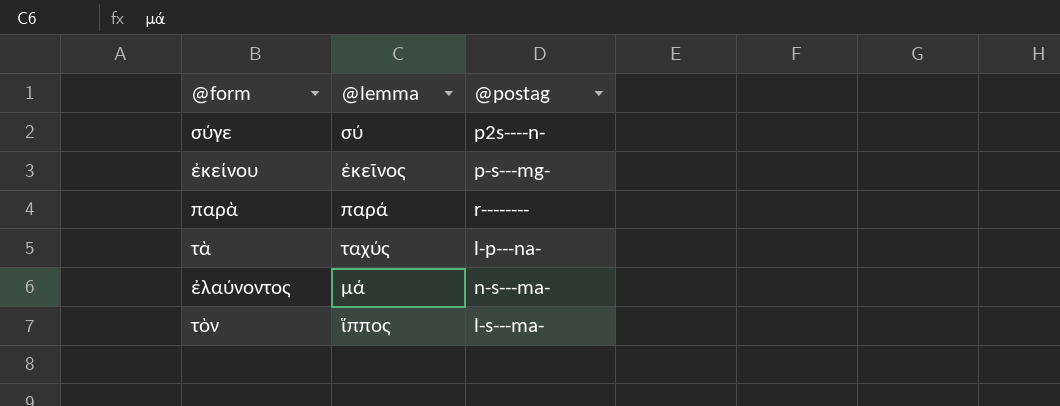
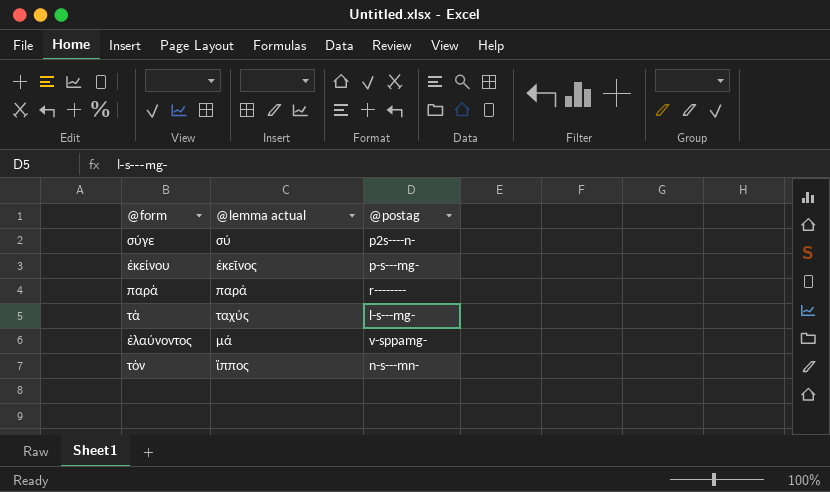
column name: @lemma -> @lemma actual
τὰ | @postag: l-p---na- -> l-s---mg-
ἐλαύνοντος | @postag: n-s---ma- -> v-sppamg-
τὸν | @postag: l-s---ma- -> n-s---mn-

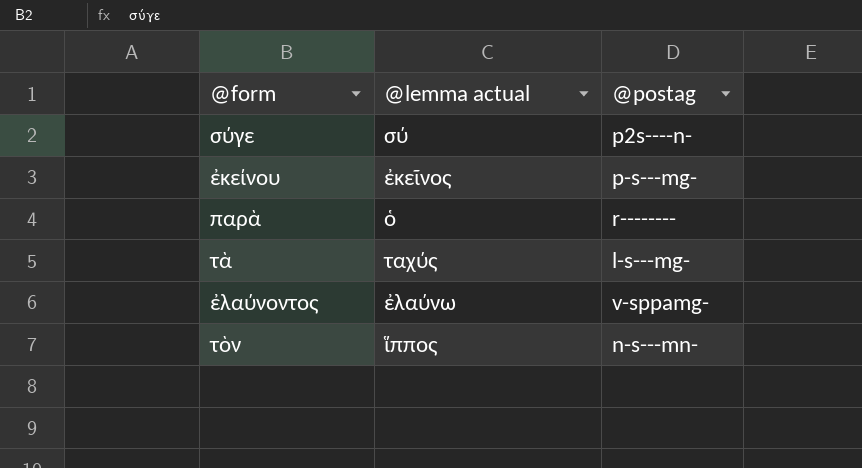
παρὰ | @lemma actual: παρά -> ὁ
ἐλαύνοντος | @lemma actual: μά -> ἐλαύνω

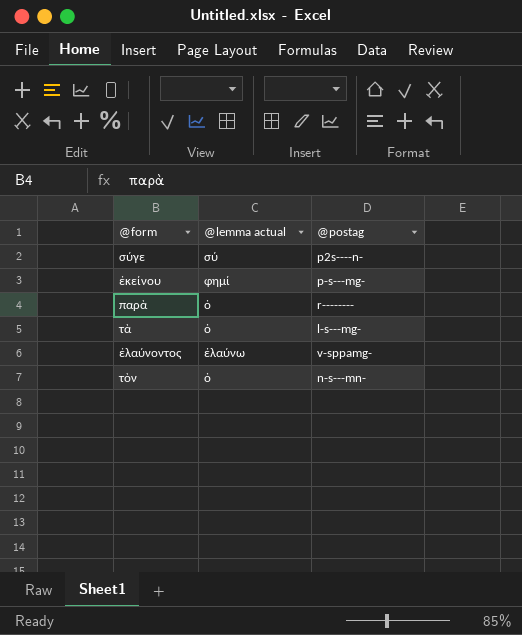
ἐκείνου | @lemma actual: ἐκεῖνος -> φημί
τὰ | @lemma actual: ταχύς -> ὁ
τὸν | @lemma actual: ἵππος -> ὁ

